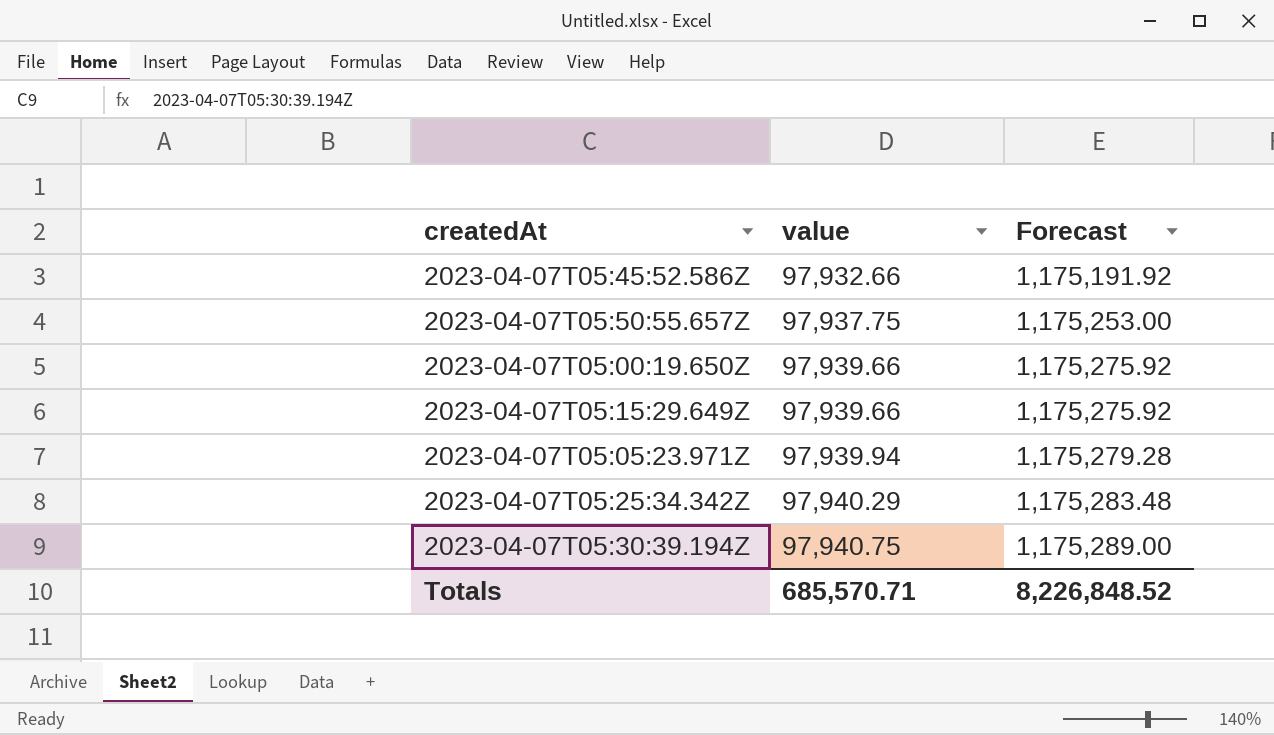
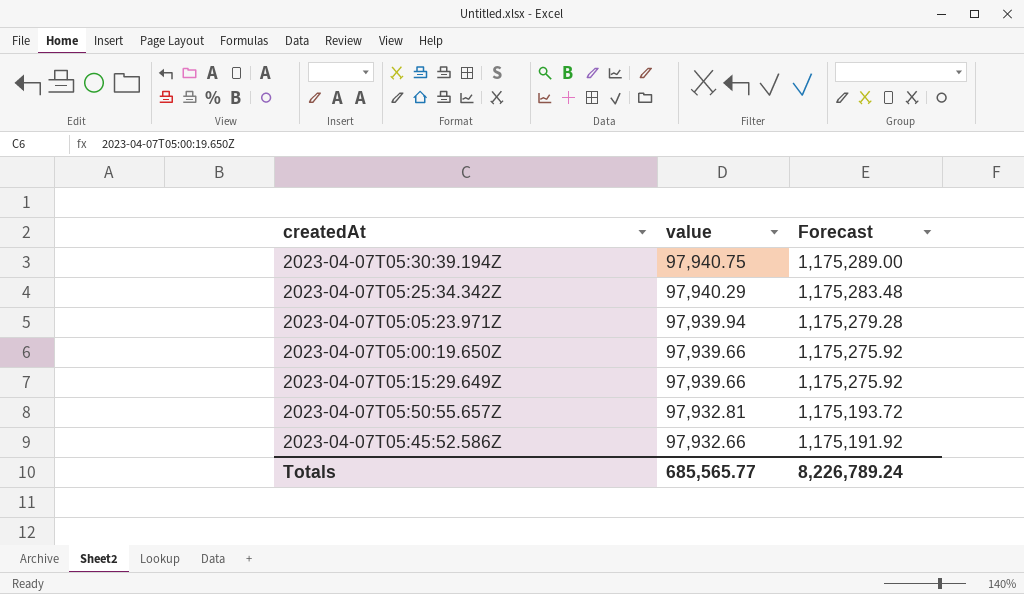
row order: value ascending -> value descending
2023-04-07T05:50:55.657Z | value: 97,937.75 -> 97,932.81
2023-04-07T05:50:55.657Z | Forecast: 1,175,253.00 -> 1,175,193.72
Totals | value: 685,570.71 -> 685,565.77
Totals | Forecast: 8,226,848.52 -> 8,226,789.24

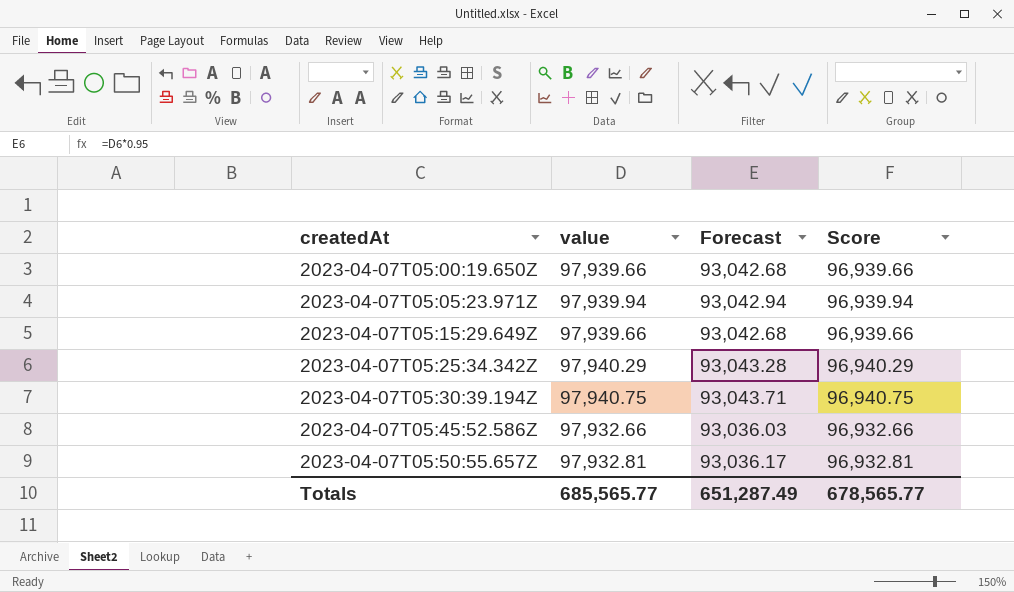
row order: value descending -> createdAt ascending
column Forecast | formula: [value] * 12 -> [value] * 0.95
column Score | formula: none -> [value] - 1000
Totals | Forecast: 8,226,789.24 -> 651,287.49

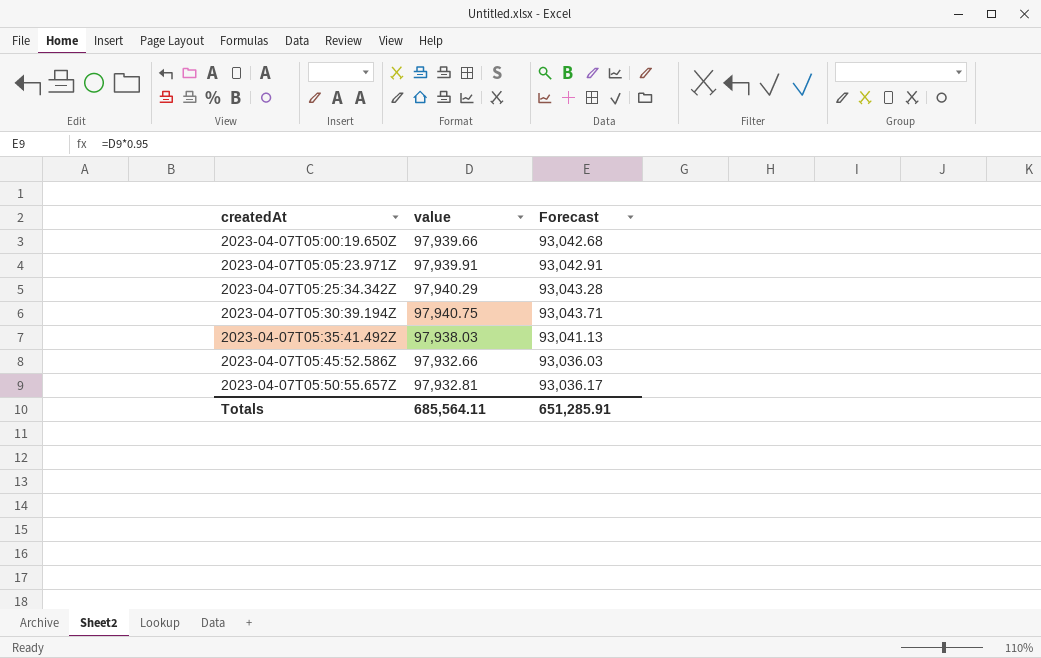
column Score | formula: [value] - 1000 -> none
row 2023-04-07T05:15:29.649Z: 97,939.66 | 93,042.68 | 96,939.66 -> none
2023-04-07T05:05:23.971Z | value: 97,939.94 -> 97,939.91
2023-04-07T05:05:23.971Z | Forecast: 93,042.94 -> 93,042.91
row 2023-04-07T05:35:41.492Z: none -> 97,938.03 | 93,041.13
Totals | value: 685,565.77 -> 685,564.11
Totals | Forecast: 651,287.49 -> 651,285.91

